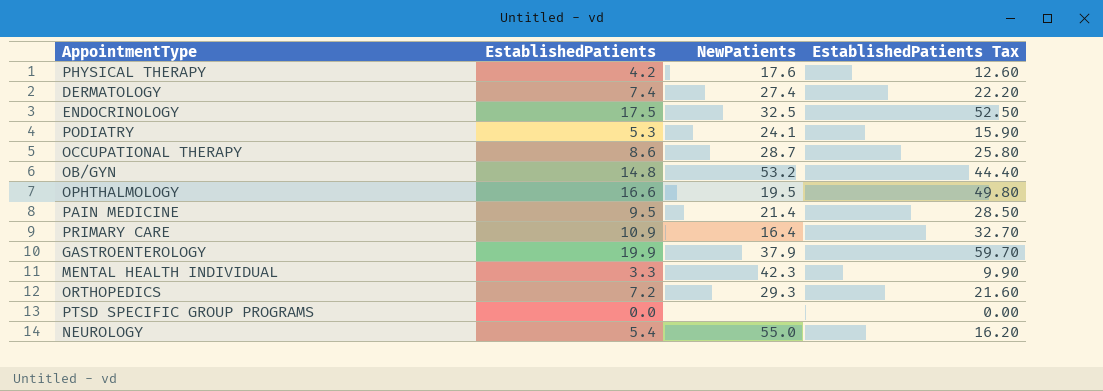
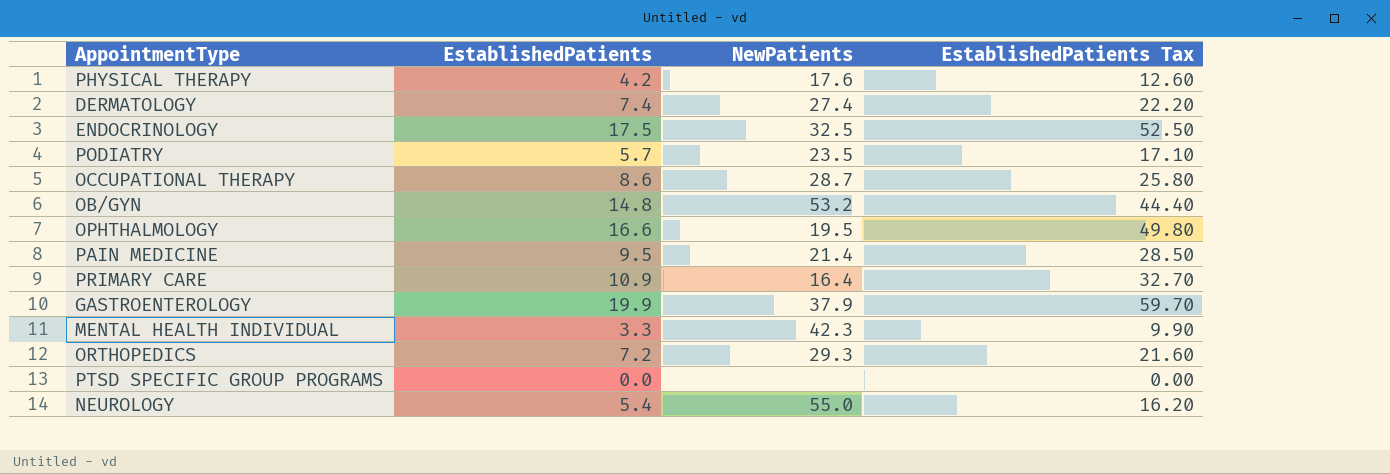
PODIATRY | EstablishedPatients: 5.3 -> 5.7
PODIATRY | NewPatients: 24.1 -> 23.5
PODIATRY | EstablishedPatients Tax: 15.90 -> 17.10

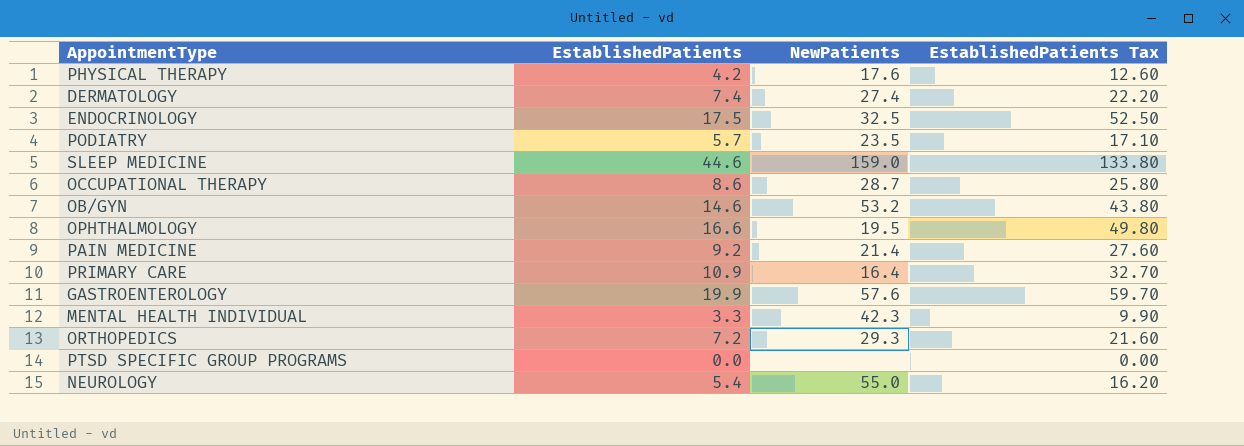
row SLEEP MEDICINE: none -> 44.6 | 159.0 | 133.80
OB/GYN | EstablishedPatients: 14.8 -> 14.6
OB/GYN | EstablishedPatients Tax: 44.40 -> 43.80
PAIN MEDICINE | EstablishedPatients: 9.5 -> 9.2
PAIN MEDICINE | EstablishedPatients Tax: 28.50 -> 27.60
GASTROENTEROLOGY | NewPatients: 37.9 -> 57.6

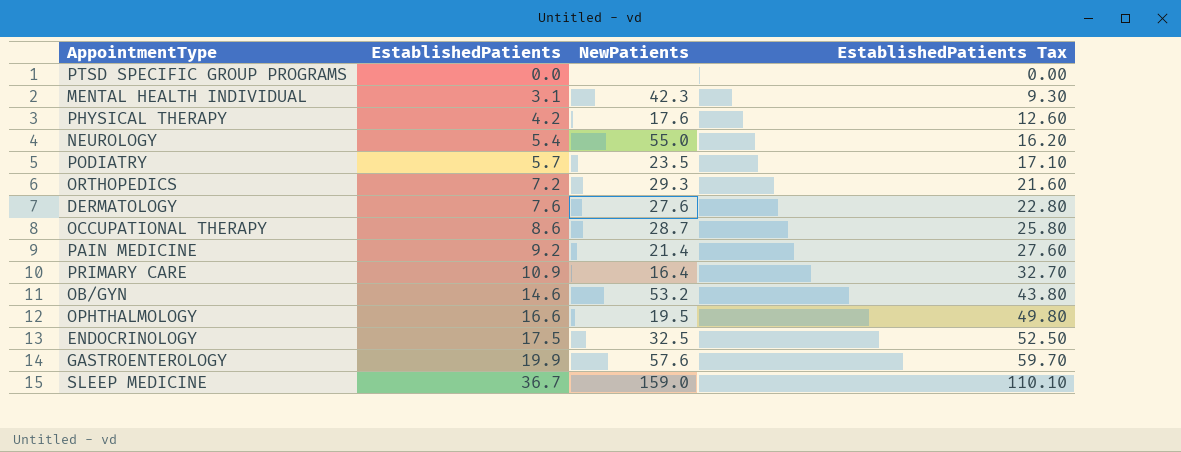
row order: none -> EstablishedPatients ascending
MENTAL HEALTH INDIVIDUAL | EstablishedPatients: 3.3 -> 3.1
MENTAL HEALTH INDIVIDUAL | EstablishedPatients Tax: 9.90 -> 9.30
DERMATOLOGY | EstablishedPatients: 7.4 -> 7.6
DERMATOLOGY | NewPatients: 27.4 -> 27.6
DERMATOLOGY | EstablishedPatients Tax: 22.20 -> 22.80
SLEEP MEDICINE | EstablishedPatients: 44.6 -> 36.7
SLEEP MEDICINE | EstablishedPatients Tax: 133.80 -> 110.10

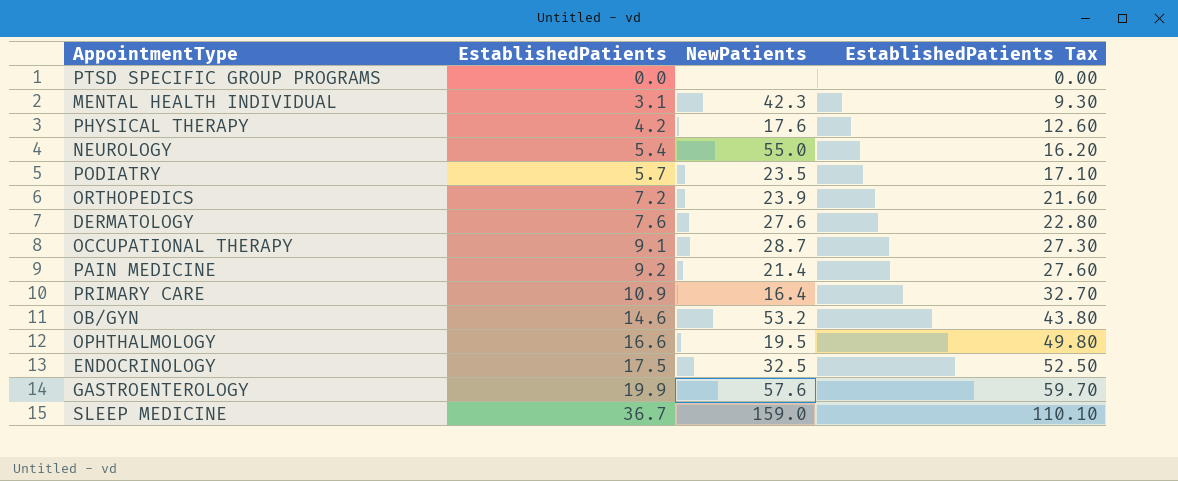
ORTHOPEDICS | NewPatients: 29.3 -> 23.9
OCCUPATIONAL THERAPY | EstablishedPatients: 8.6 -> 9.1
OCCUPATIONAL THERAPY | EstablishedPatients Tax: 25.80 -> 27.30

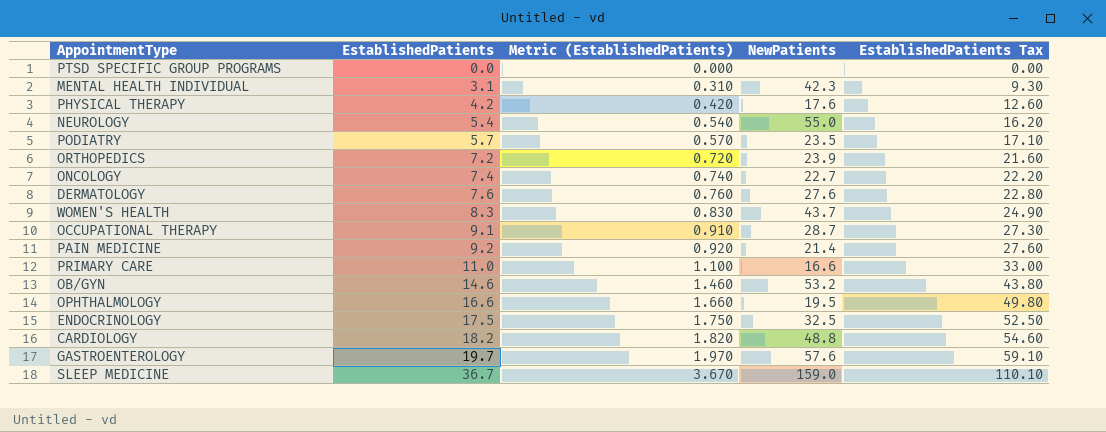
column Metric (EstablishedPatients) | formula: none -> [EstablishedPatients] * 0.1
row ONCOLOGY: none -> 7.4 | 0.740 | 22.7 | 22.20
row WOMEN'S HEALTH: none -> 8.3 | 0.830 | 43.7 | 24.90
PRIMARY CARE | EstablishedPatients: 10.9 -> 11.0
PRIMARY CARE | NewPatients: 16.4 -> 16.6
PRIMARY CARE | EstablishedPatients Tax: 32.70 -> 33.00
row CARDIOLOGY: none -> 18.2 | 1.820 | 48.8 | 54.60
GASTROENTEROLOGY | EstablishedPatients: 19.9 -> 19.7
GASTROENTEROLOGY | EstablishedPatients Tax: 59.70 -> 59.10

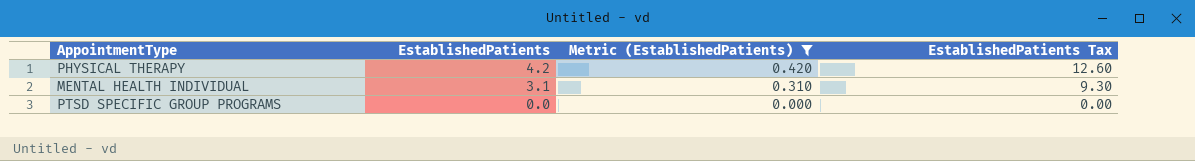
filter: none -> Metric (EstablishedPatients) <= 0.420
row order: EstablishedPatients ascending -> EstablishedPatients descending
column NewPatients | position: 4 -> none

